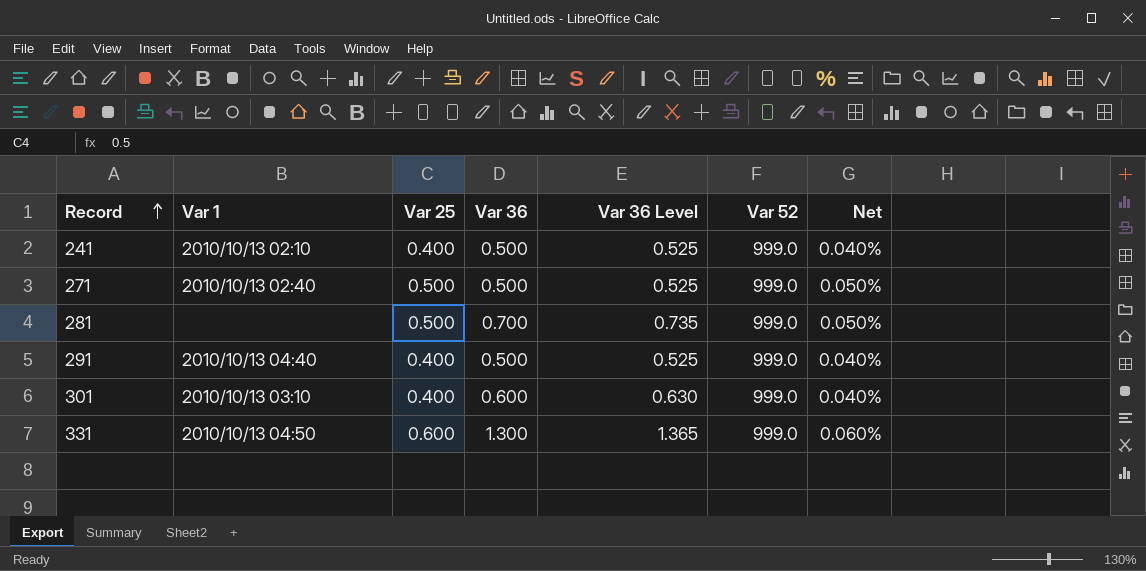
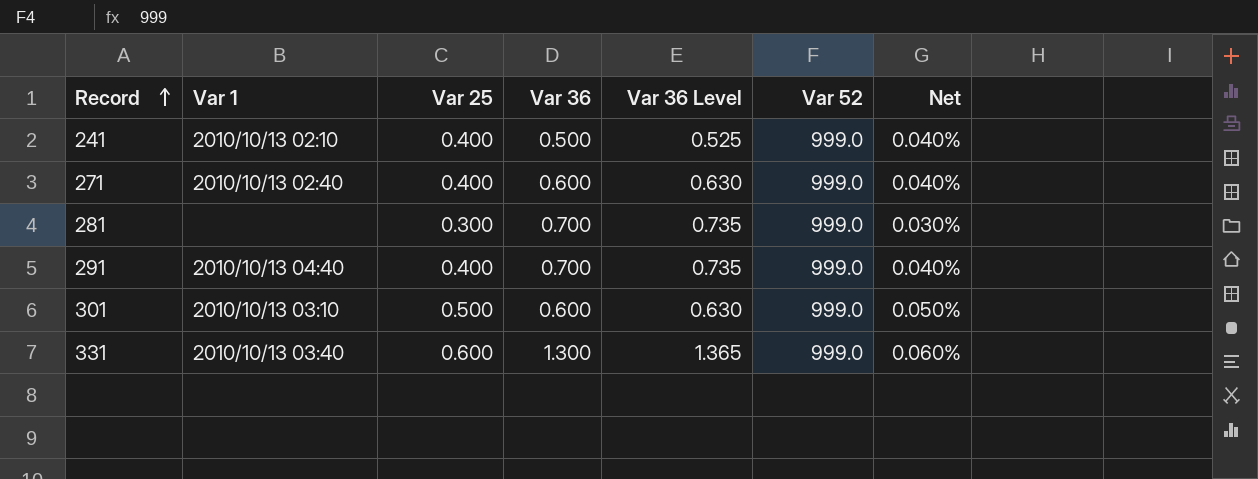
271 | Var 25: 0.500 -> 0.400
271 | Var 36: 0.500 -> 0.600
271 | Var 36 Level: 0.525 -> 0.630
271 | Net: 0.050% -> 0.040%
281 | Var 25: 0.500 -> 0.300
281 | Net: 0.050% -> 0.030%
291 | Var 36: 0.500 -> 0.700
291 | Var 36 Level: 0.525 -> 0.735
301 | Var 25: 0.400 -> 0.500
301 | Net: 0.040% -> 0.050%
331 | Var 1: 2010/10/13 04:50 -> 2010/10/13 03:40

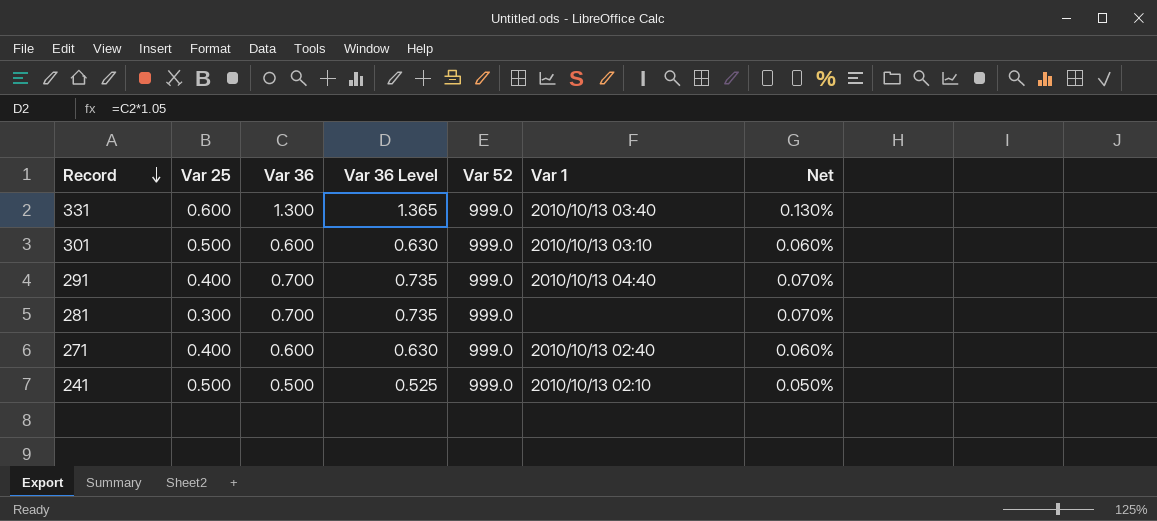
row order: Record ascending -> Record descending
column Var 1 | position: 2 -> 6
column Net | formula: [Var 25] / [Var 52] -> [Var 36] / [Var 52]
241 | Var 25: 0.400 -> 0.500

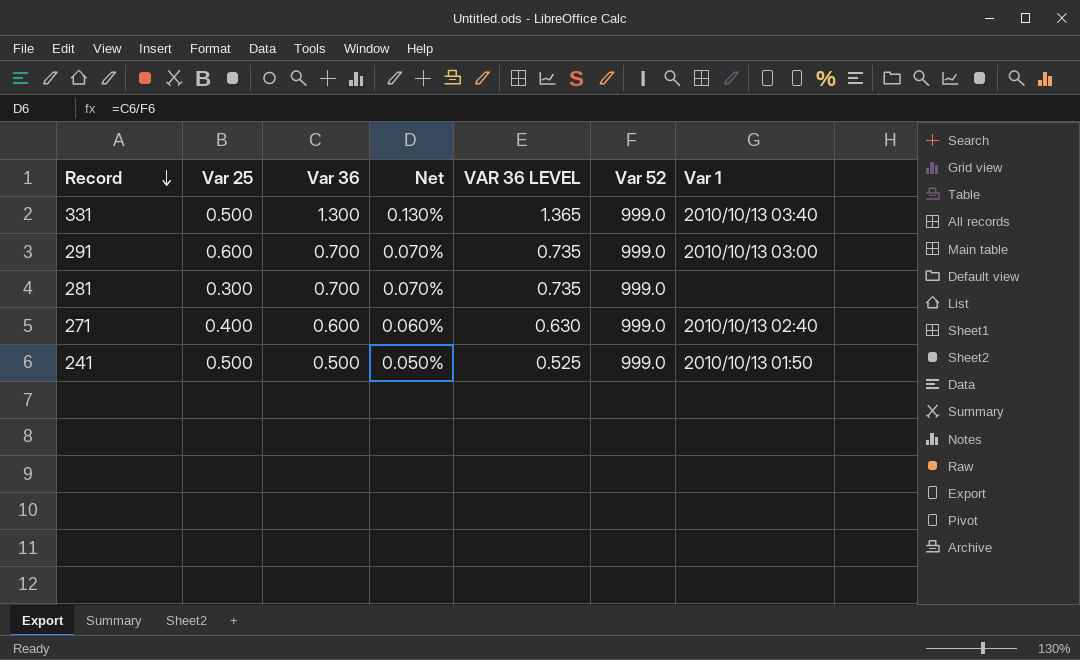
column Net | position: 7 -> 4
column name: Var 36 Level -> VAR 36 LEVEL
row 301: 0.500 | 0.600 | 0.630 | 999.0 | 2010/10/13 03:10 | 0.060% -> none
331 | Var 25: 0.600 -> 0.500
291 | Var 25: 0.400 -> 0.600
291 | Var 1: 2010/10/13 04:40 -> 2010/10/13 03:00
241 | Var 1: 2010/10/13 02:10 -> 2010/10/13 01:50

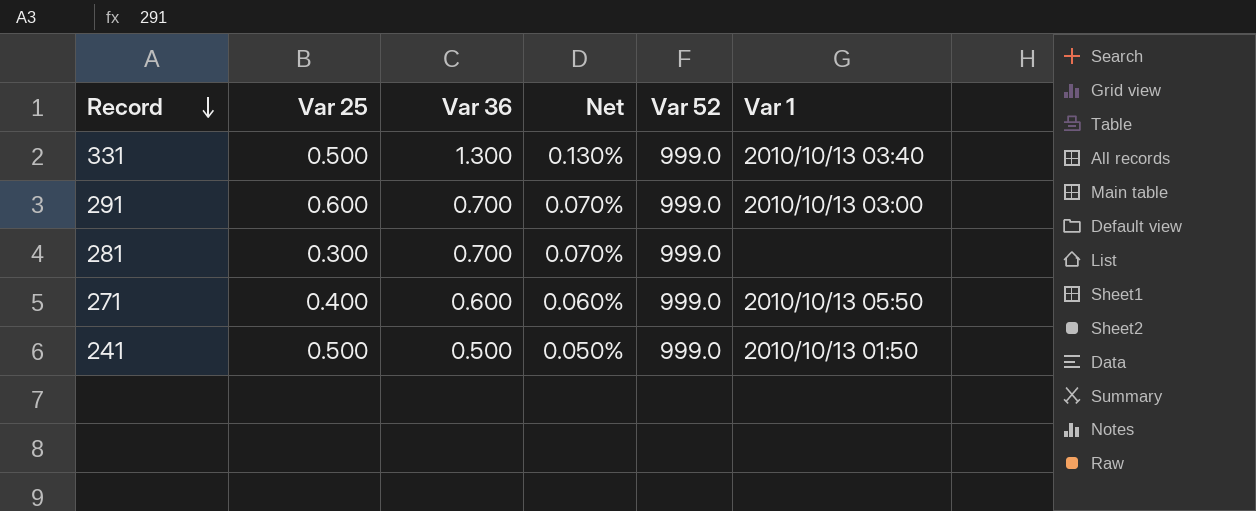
column VAR 36 LEVEL | formula: [Var 36] * 1.05 -> none
271 | Var 1: 2010/10/13 02:40 -> 2010/10/13 05:50

